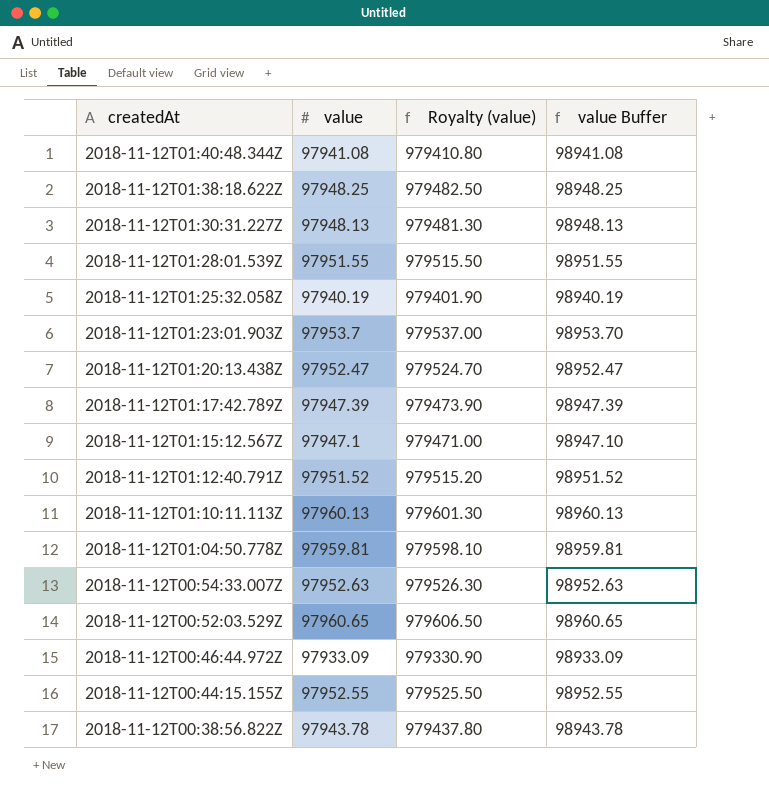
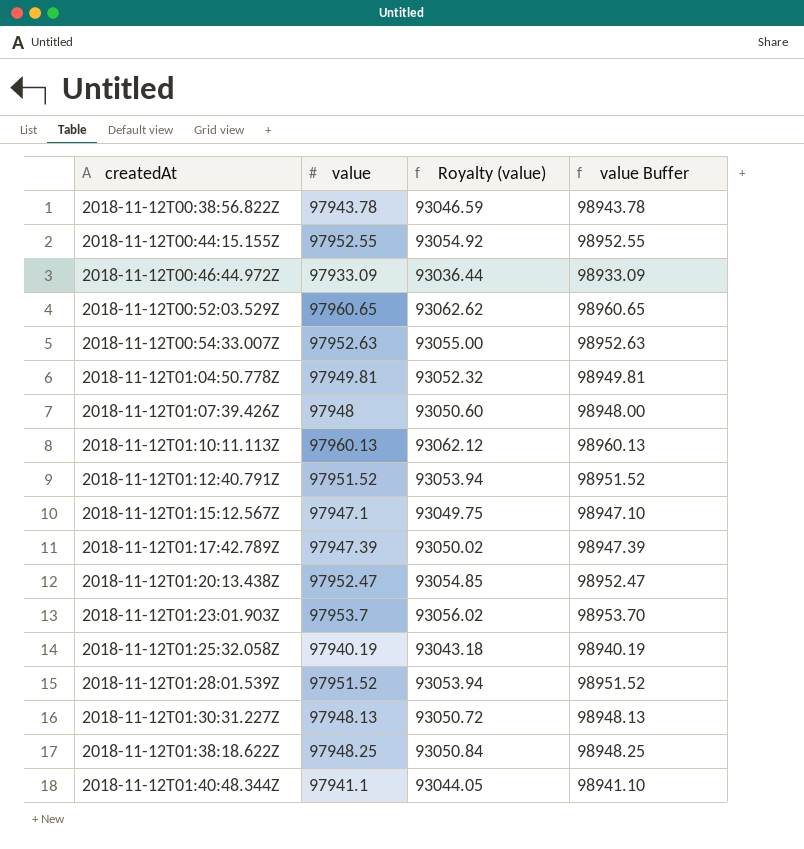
row order: createdAt descending -> createdAt ascending
column Royalty (value) | formula: [value] * 10 -> [value] * 0.95
2018-11-12T01:04:50.778Z | value: 97959.81 -> 97949.81
2018-11-12T01:04:50.778Z | value Buffer: 98959.81 -> 98949.81
row 2018-11-12T01:07:39.426Z: none -> 97948 | 93050.60 | 98948.00
2018-11-12T01:28:01.539Z | value: 97951.55 -> 97951.52
2018-11-12T01:28:01.539Z | value Buffer: 98951.55 -> 98951.52
2018-11-12T01:40:48.344Z | value: 97941.08 -> 97941.1
2018-11-12T01:40:48.344Z | value Buffer: 98941.08 -> 98941.10

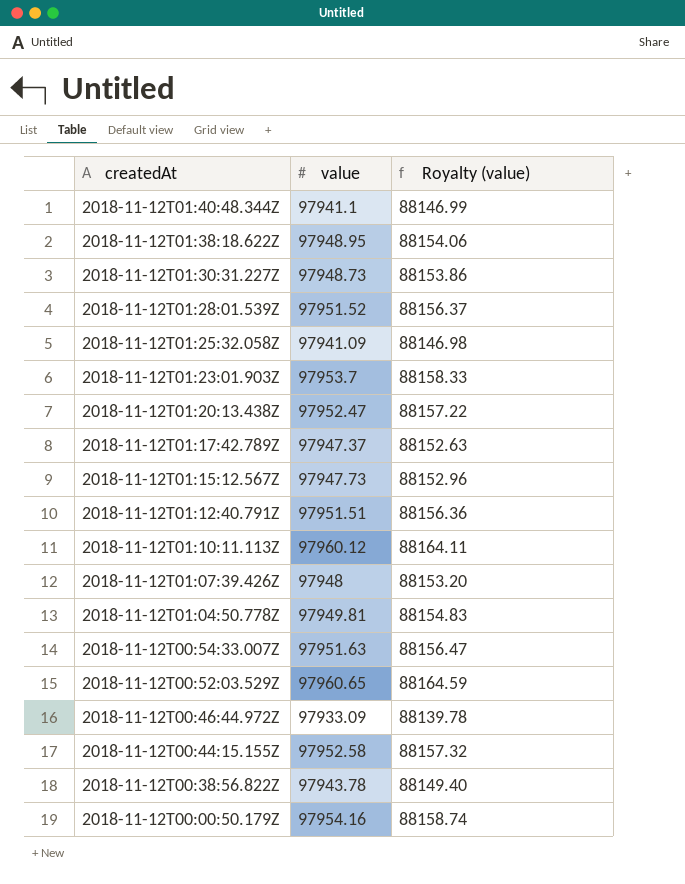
row order: createdAt ascending -> createdAt descending
column value Buffer | formula: [value] + 1000 -> none
column Royalty (value) | formula: [value] * 0.95 -> [value] * 0.9
2018-11-12T01:38:18.622Z | value: 97948.25 -> 97948.95
2018-11-12T01:30:31.227Z | value: 97948.13 -> 97948.73
2018-11-12T01:25:32.058Z | value: 97940.19 -> 97941.09
2018-11-12T01:17:42.789Z | value: 97947.39 -> 97947.37
2018-11-12T01:15:12.567Z | value: 97947.1 -> 97947.73
2018-11-12T01:12:40.791Z | value: 97951.52 -> 97951.51
2018-11-12T01:10:11.113Z | value: 97960.13 -> 97960.12
2018-11-12T00:54:33.007Z | value: 97952.63 -> 97951.63
2018-11-12T00:44:15.155Z | value: 97952.55 -> 97952.58
row 2018-11-12T00:00:50.179Z: none -> 97954.16 | 88158.74

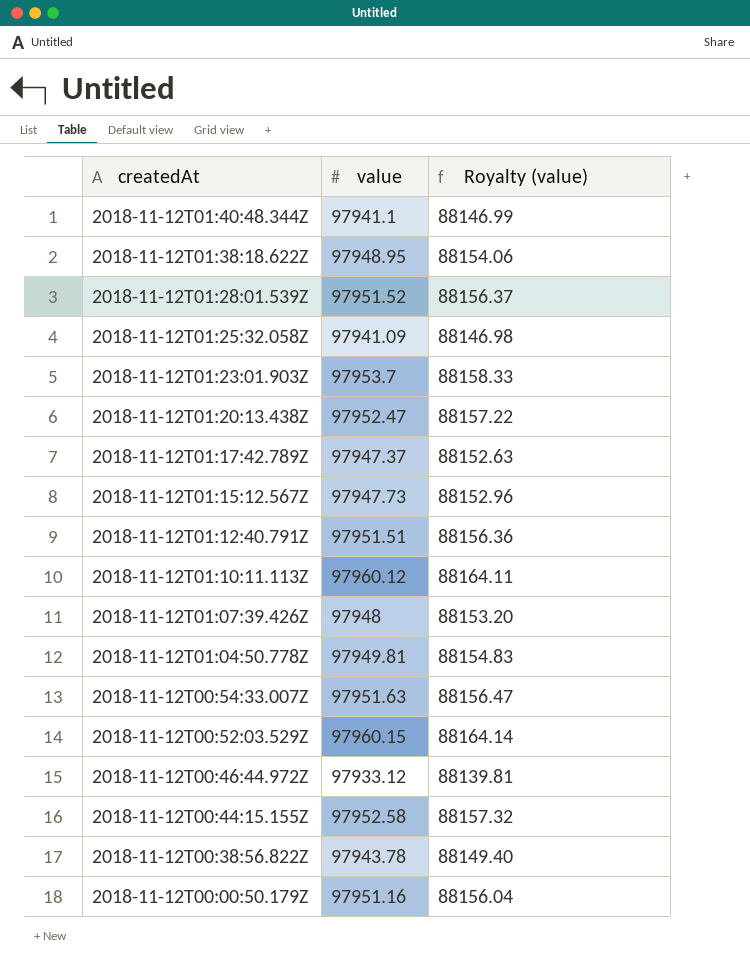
row 2018-11-12T01:30:31.227Z: 97948.73 | 88153.86 -> none
2018-11-12T00:52:03.529Z | value: 97960.65 -> 97960.15
2018-11-12T00:52:03.529Z | Royalty (value): 88164.59 -> 88164.14
2018-11-12T00:46:44.972Z | value: 97933.09 -> 97933.12
2018-11-12T00:46:44.972Z | Royalty (value): 88139.78 -> 88139.81
2018-11-12T00:00:50.179Z | value: 97954.16 -> 97951.16
2018-11-12T00:00:50.179Z | Royalty (value): 88158.74 -> 88156.04

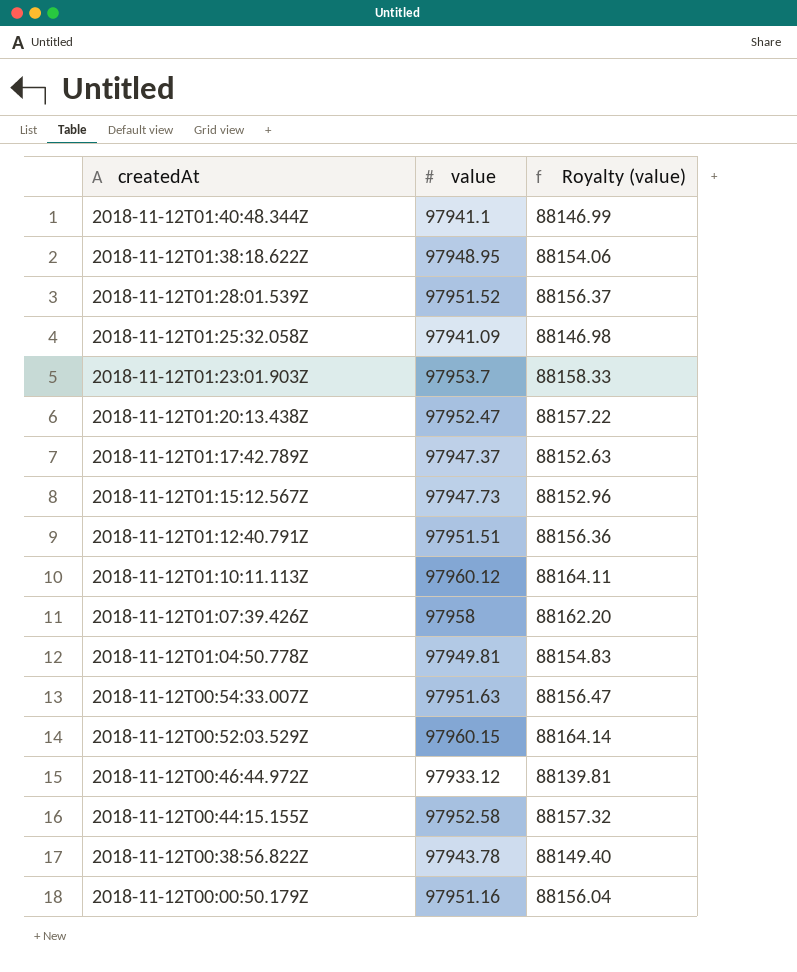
2018-11-12T01:07:39.426Z | value: 97948 -> 97958
2018-11-12T01:07:39.426Z | Royalty (value): 88153.20 -> 88162.20

